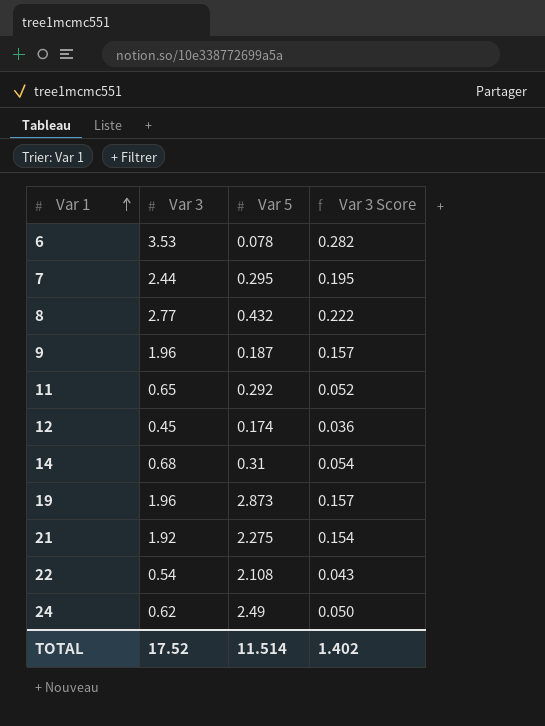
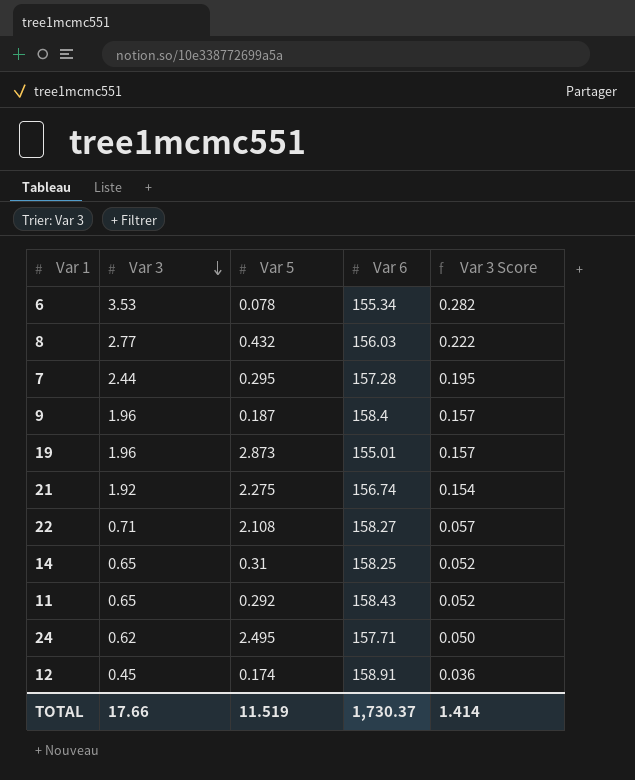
row order: Var 1 ascending -> Var 3 descending
column Var 6 | position: none -> 4
22 | Var 3: 0.54 -> 0.71
22 | Var 3 Score: 0.043 -> 0.057
14 | Var 3: 0.68 -> 0.65
14 | Var 3 Score: 0.054 -> 0.052
24 | Var 5: 2.49 -> 2.495
TOTAL | Var 3: 17.52 -> 17.66
TOTAL | Var 5: 11.514 -> 11.519
TOTAL | Var 3 Score: 1.402 -> 1.414

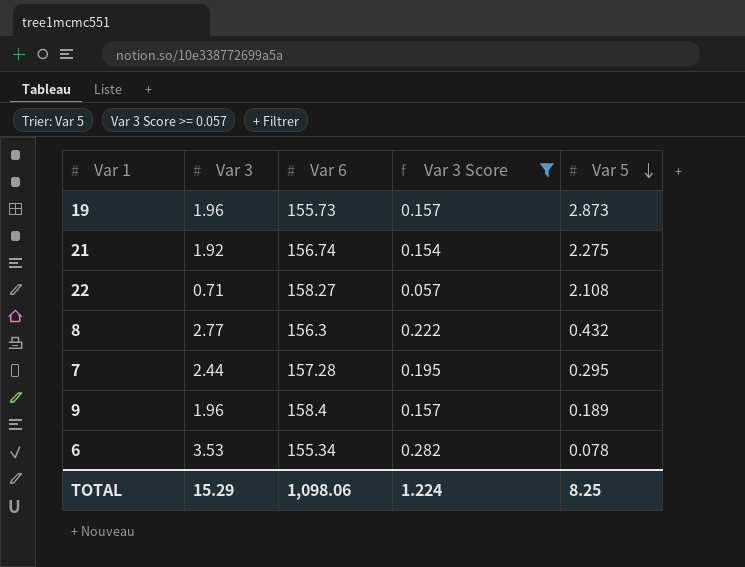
filter: none -> Var 3 Score >= 0.057
row order: Var 3 descending -> Var 5 descending
column Var 5 | position: 3 -> 5
19 | Var 6: 155.01 -> 155.73
8 | Var 6: 156.03 -> 156.3
9 | Var 5: 0.187 -> 0.189
TOTAL | Var 3: 17.66 -> 15.29
TOTAL | Var 6: 1,730.37 -> 1,098.06
TOTAL | Var 3 Score: 1.414 -> 1.224
TOTAL | Var 5: 11.519 -> 8.25

